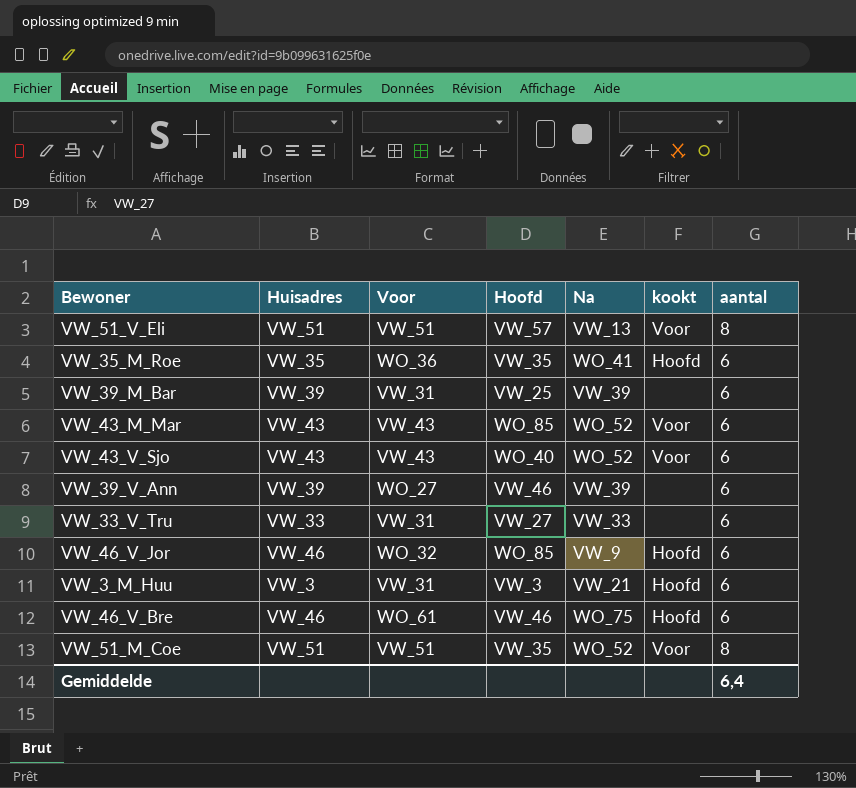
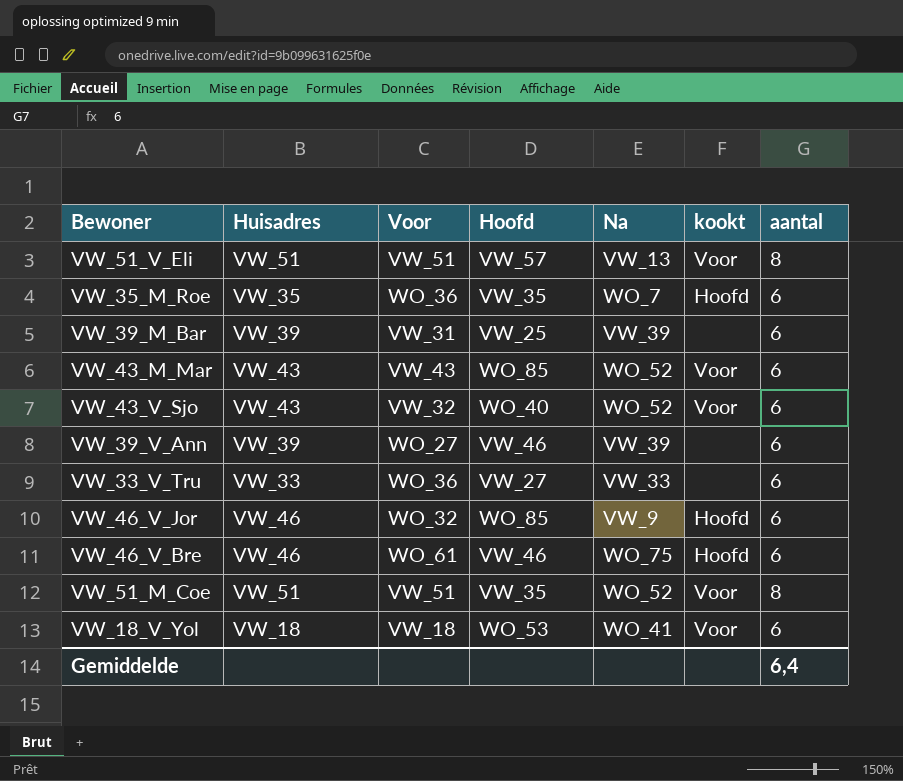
row VW_3_M_Huu: VW_3 | VW_31 | VW_3 | VW_21 | Hoofd | 6 -> none
VW_35_M_Roe | Na: WO_41 -> WO_7
VW_43_V_Sjo | Voor: VW_43 -> VW_32
VW_33_V_Tru | Voor: VW_31 -> WO_36
row VW_18_V_Yol: none -> VW_18 | VW_18 | WO_53 | WO_41 | Voor | 6

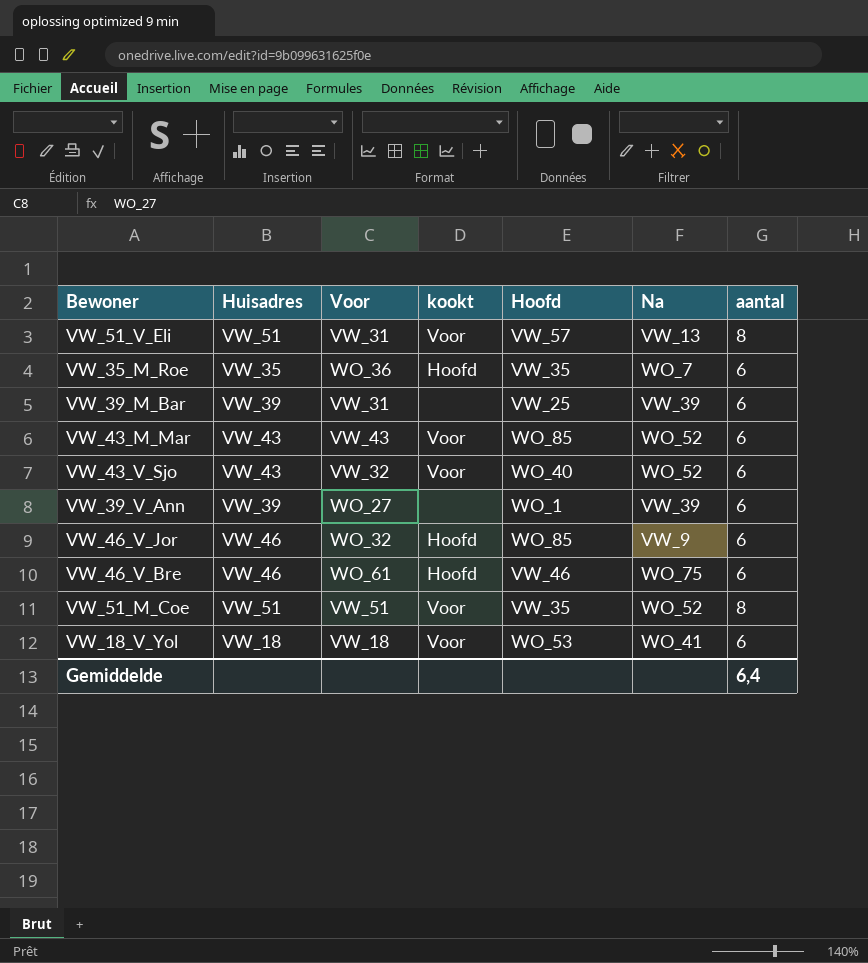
column kookt | position: 6 -> 4
row VW_33_V_Tru: VW_33 | WO_36 | VW_27 | VW_33 | none | 6 -> none
VW_51_V_Eli | Voor: VW_51 -> VW_31
VW_39_V_Ann | Hoofd: VW_46 -> WO_1

